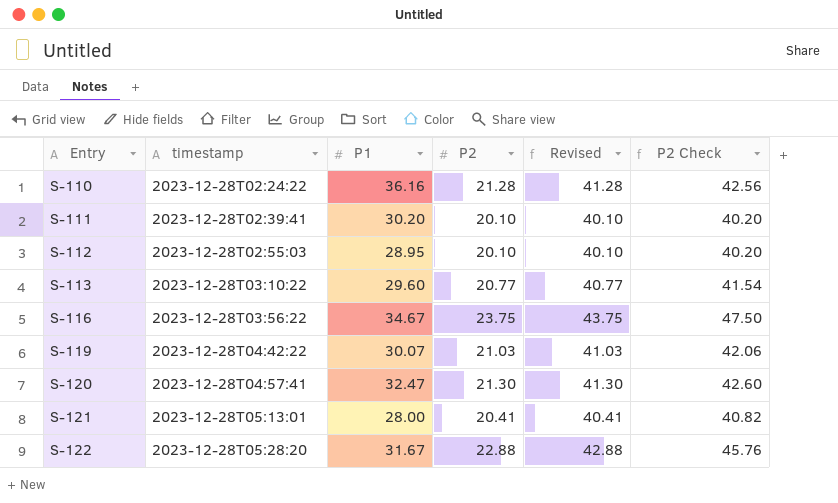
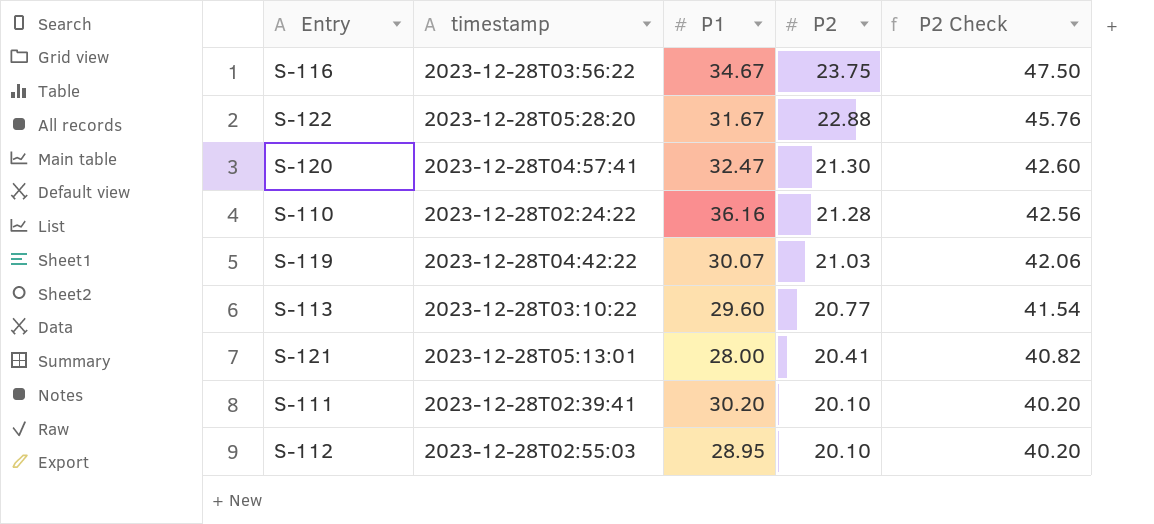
row order: Entry ascending -> P2 descending
column Revised | formula: [P2] + 20 -> none

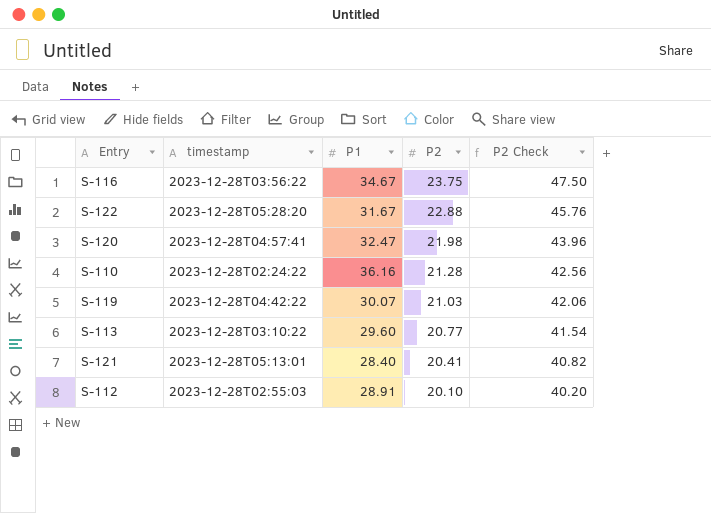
row S-111: 2023-12-28T02:39:41 | 30.20 | 20.10 | 40.20 -> none
S-120 | P2: 21.30 -> 21.98
S-120 | P2 Check: 42.60 -> 43.96
S-121 | P1: 28.00 -> 28.40
S-112 | P1: 28.95 -> 28.91

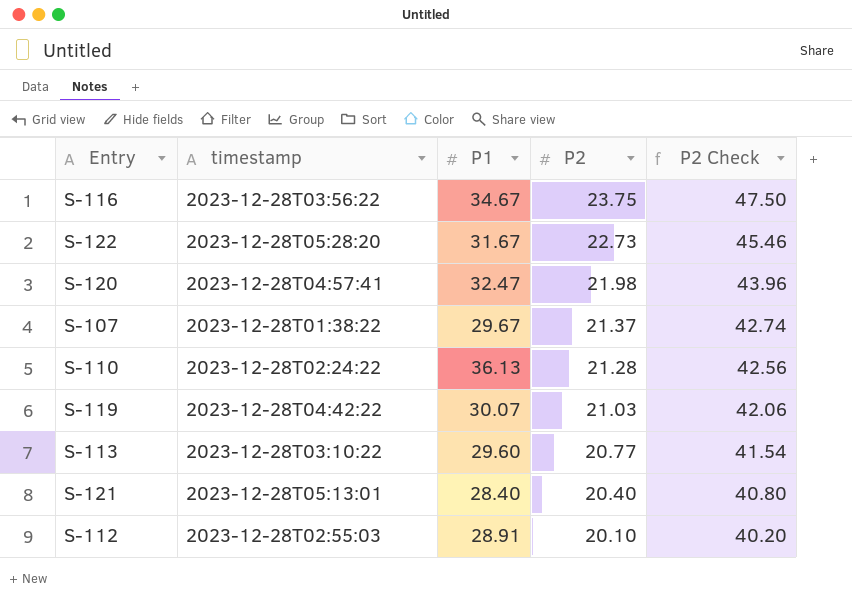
S-122 | P2: 22.88 -> 22.73
S-122 | P2 Check: 45.76 -> 45.46
row S-107: none -> 2023-12-28T01:38:22 | 29.67 | 21.37 | 42.74
S-110 | P1: 36.16 -> 36.13
S-121 | P2: 20.41 -> 20.40
S-121 | P2 Check: 40.82 -> 40.80

